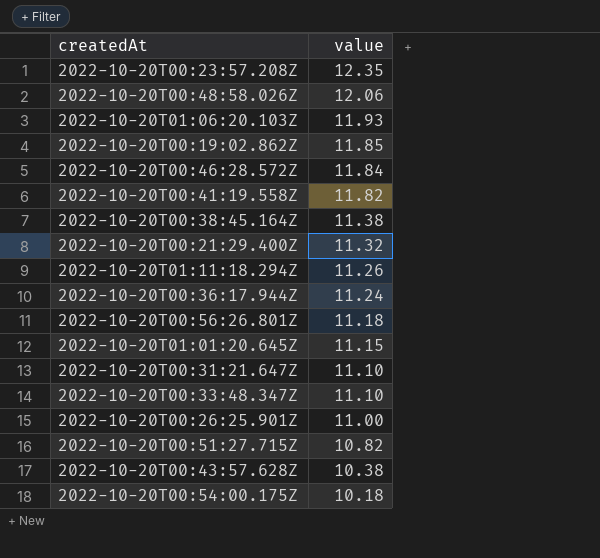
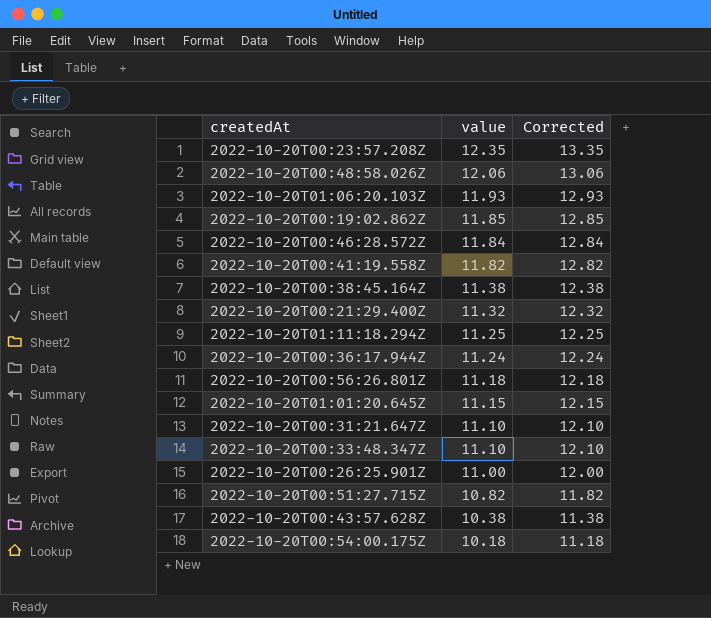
column Corrected | formula: none -> [value] + 1
2022-10-20T01:11:18.294Z | value: 11.26 -> 11.25

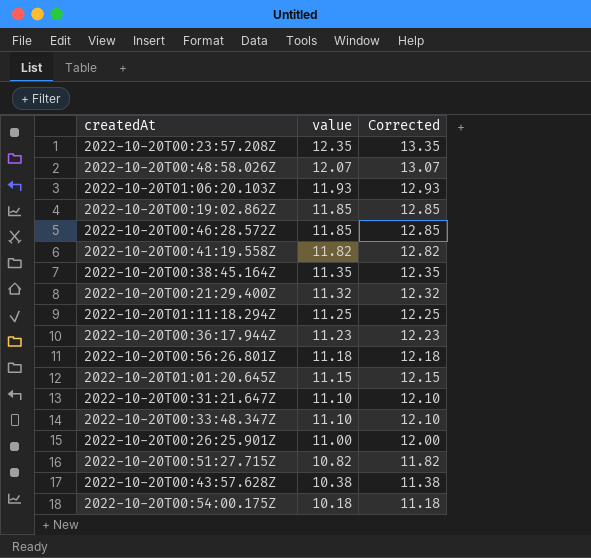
2022-10-20T00:48:58.026Z | value: 12.06 -> 12.07
2022-10-20T00:48:58.026Z | Corrected: 13.06 -> 13.07
2022-10-20T00:46:28.572Z | value: 11.84 -> 11.85
2022-10-20T00:46:28.572Z | Corrected: 12.84 -> 12.85
2022-10-20T00:38:45.164Z | value: 11.38 -> 11.35
2022-10-20T00:38:45.164Z | Corrected: 12.38 -> 12.35
2022-10-20T00:36:17.944Z | value: 11.24 -> 11.23
2022-10-20T00:36:17.944Z | Corrected: 12.24 -> 12.23

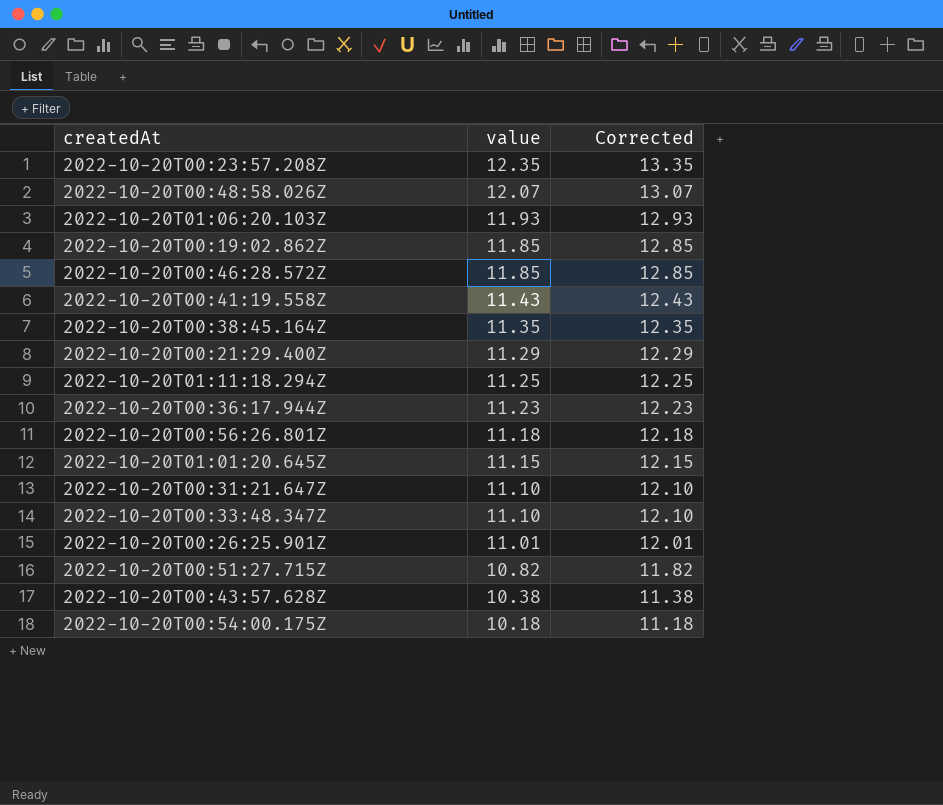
2022-10-20T00:41:19.558Z | value: 11.82 -> 11.43
2022-10-20T00:41:19.558Z | Corrected: 12.82 -> 12.43
2022-10-20T00:21:29.400Z | value: 11.32 -> 11.29
2022-10-20T00:21:29.400Z | Corrected: 12.32 -> 12.29
2022-10-20T00:26:25.901Z | value: 11.00 -> 11.01
2022-10-20T00:26:25.901Z | Corrected: 12.00 -> 12.01

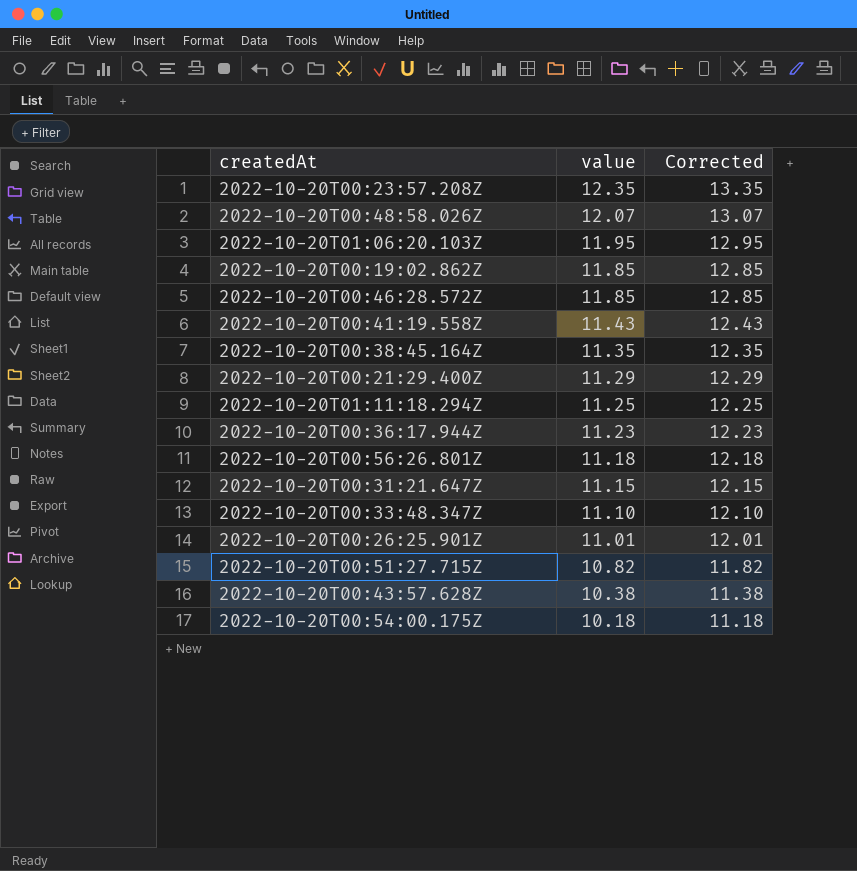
row 2022-10-20T01:01:20.645Z: 11.15 | 12.15 -> none
2022-10-20T01:06:20.103Z | value: 11.93 -> 11.95
2022-10-20T01:06:20.103Z | Corrected: 12.93 -> 12.95
2022-10-20T00:31:21.647Z | value: 11.10 -> 11.15
2022-10-20T00:31:21.647Z | Corrected: 12.10 -> 12.15

